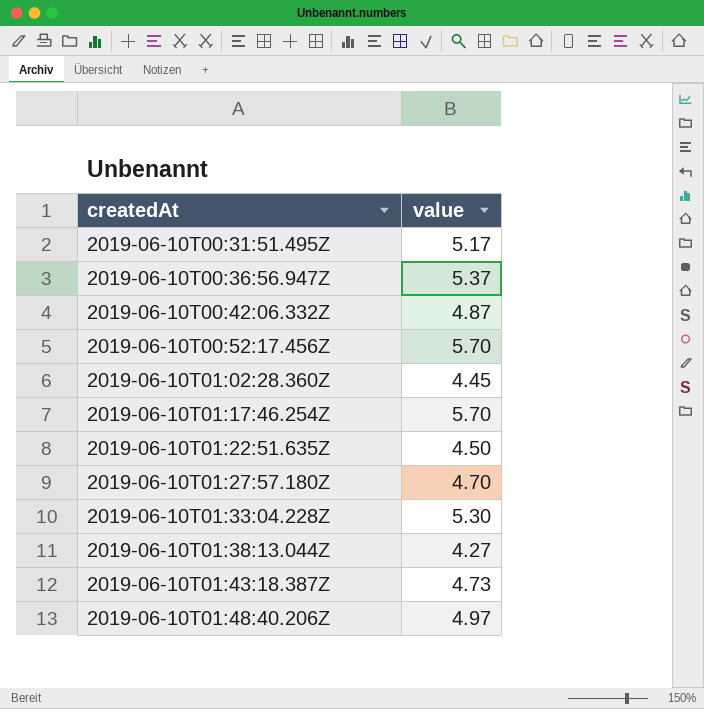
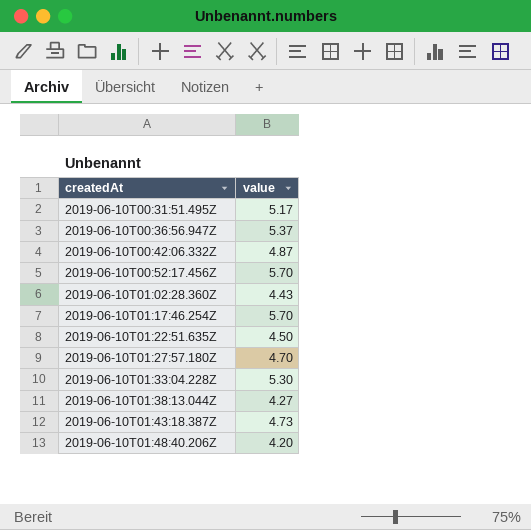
2019-06-10T01:02:28.360Z | value: 4.45 -> 4.43
2019-06-10T01:48:40.206Z | value: 4.97 -> 4.20

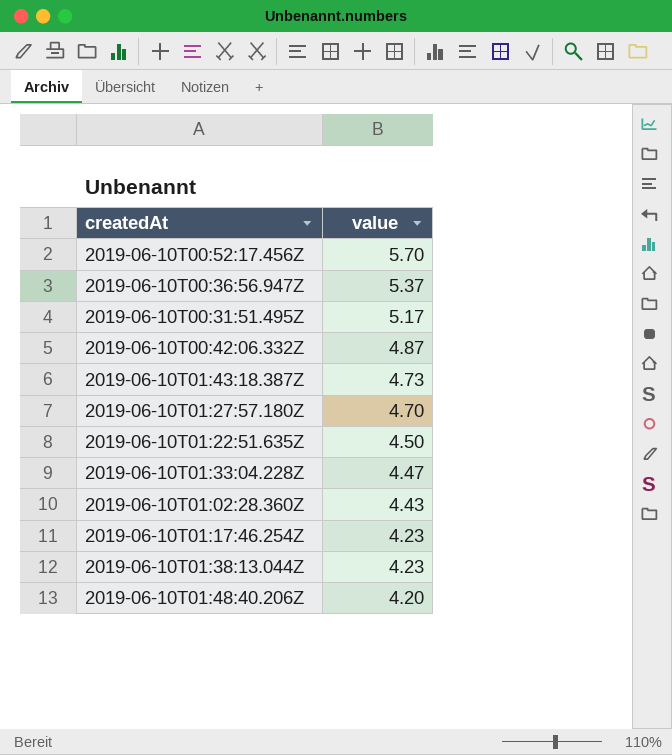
row order: createdAt ascending -> value descending
2019-06-10T01:33:04.228Z | value: 5.30 -> 4.47
2019-06-10T01:17:46.254Z | value: 5.70 -> 4.23
2019-06-10T01:38:13.044Z | value: 4.27 -> 4.23

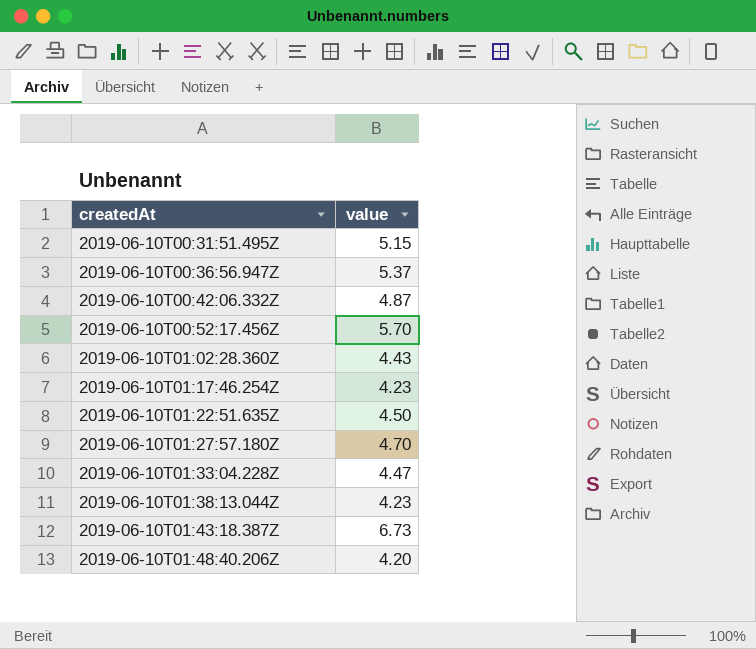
row order: value descending -> createdAt ascending
2019-06-10T00:31:51.495Z | value: 5.17 -> 5.15
2019-06-10T01:43:18.387Z | value: 4.73 -> 6.73

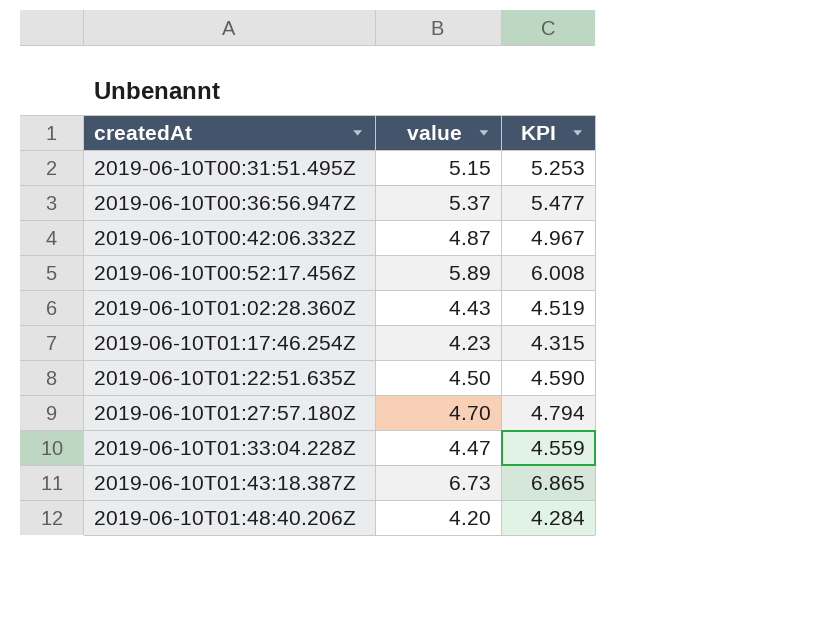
column KPI | formula: none -> [value] * 1.02
row 2019-06-10T01:38:13.044Z: 4.23 -> none
2019-06-10T00:52:17.456Z | value: 5.70 -> 5.89

